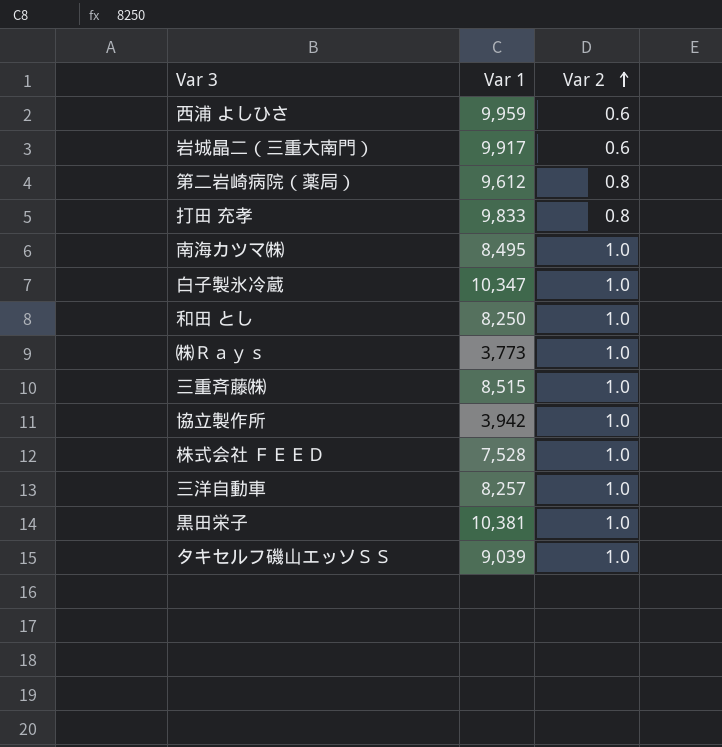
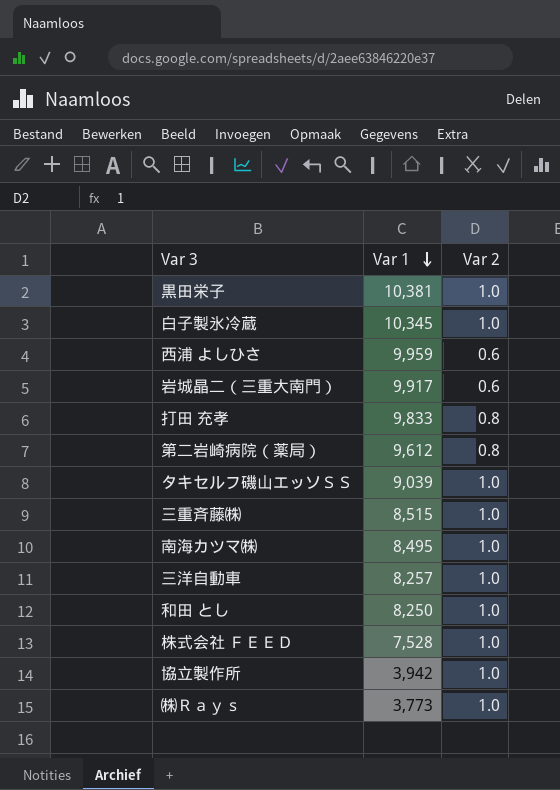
row order: Var 2 ascending -> Var 1 descending
白子製氷冷蔵 | Var 1: 10,347 -> 10,345

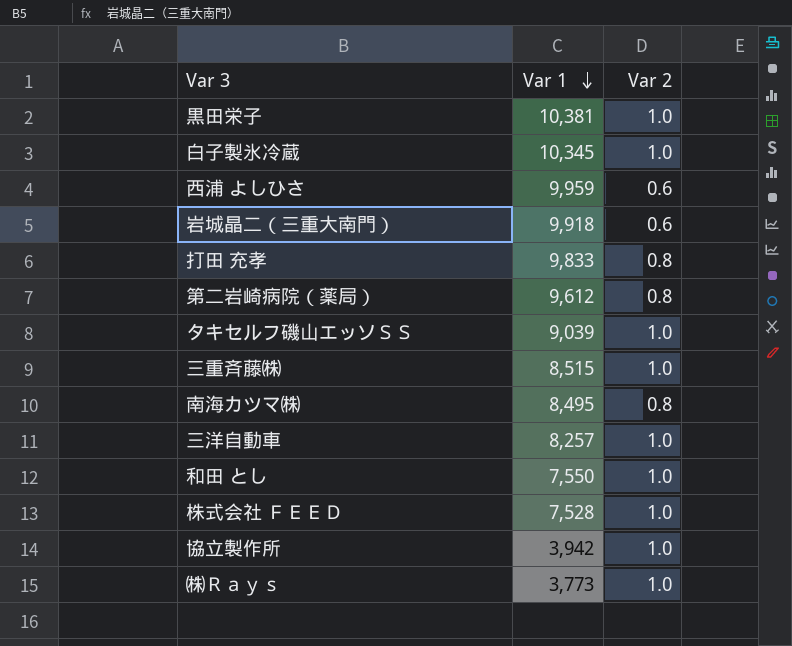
岩城晶二（三重大南門） | Var 1: 9,917 -> 9,918
南海カツマ㈱ | Var 2: 1.0 -> 0.8
和田 とし | Var 1: 8,250 -> 7,550

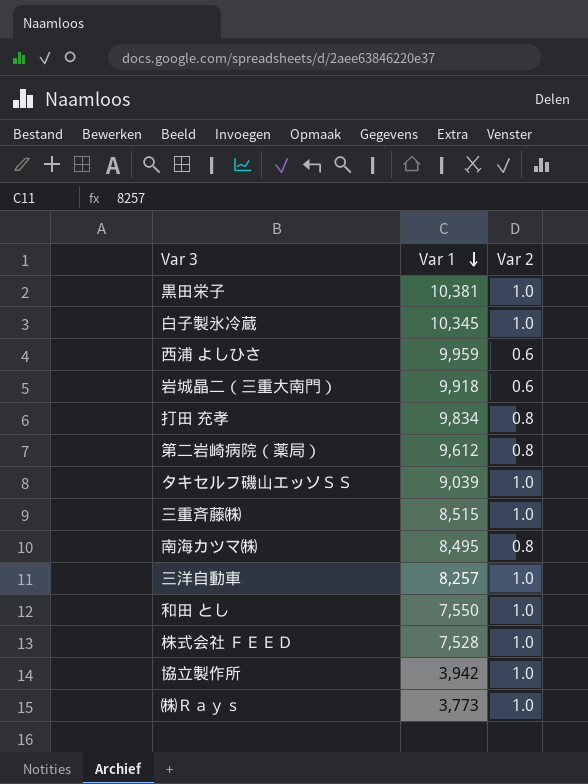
打田 充孝 | Var 1: 9,833 -> 9,834

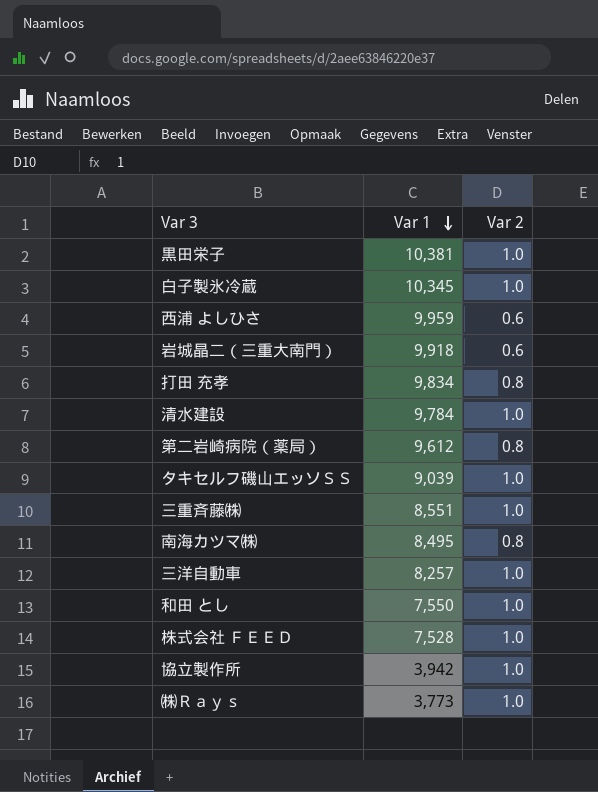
row 清水建設: none -> 9,784 | 1.0
三重斉藤㈱ | Var 1: 8,515 -> 8,551

